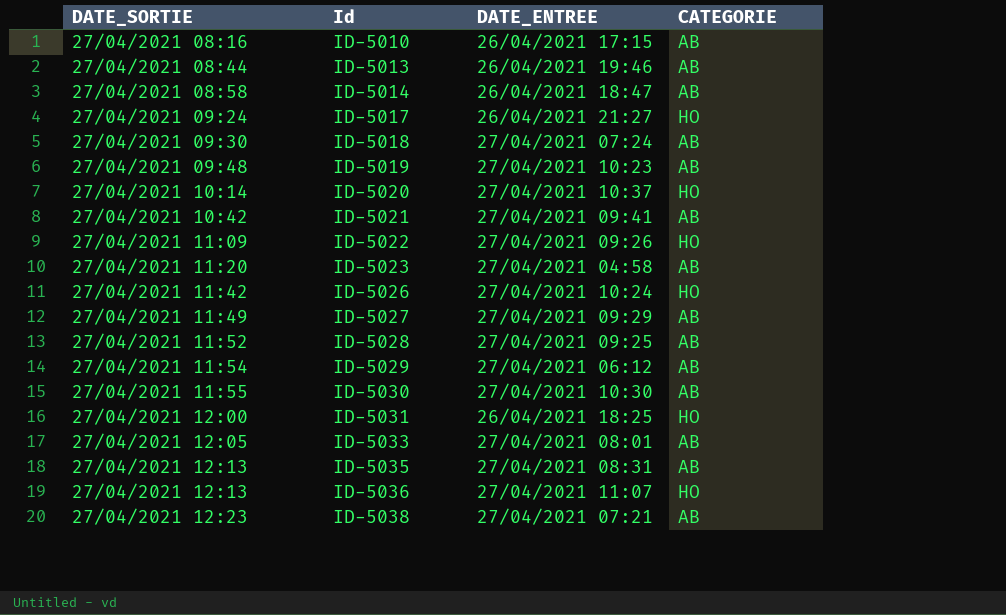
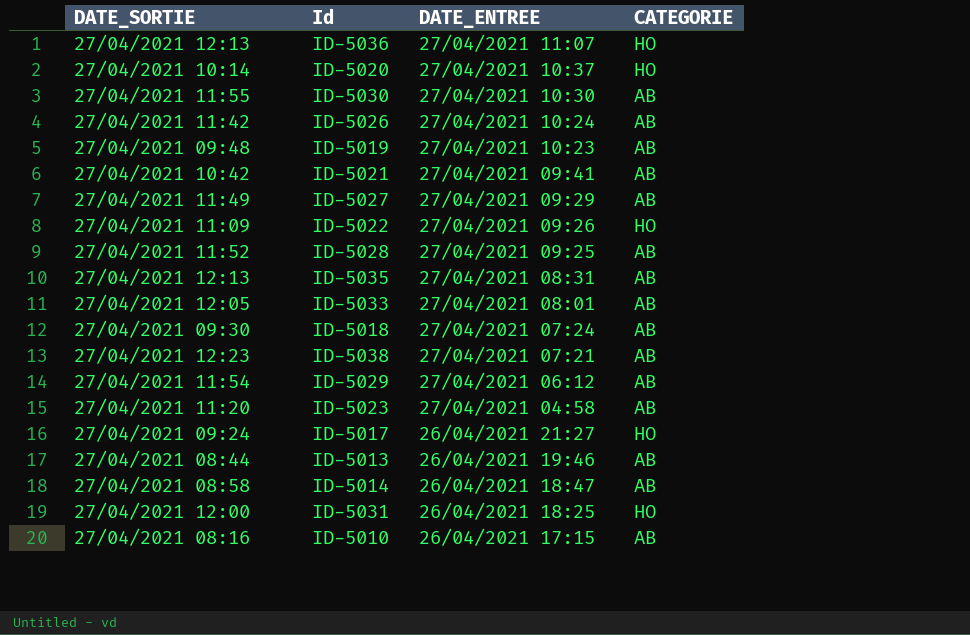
row order: DATE_SORTIE ascending -> DATE_ENTREE descending
ID-5026 | CATEGORIE: HO -> AB

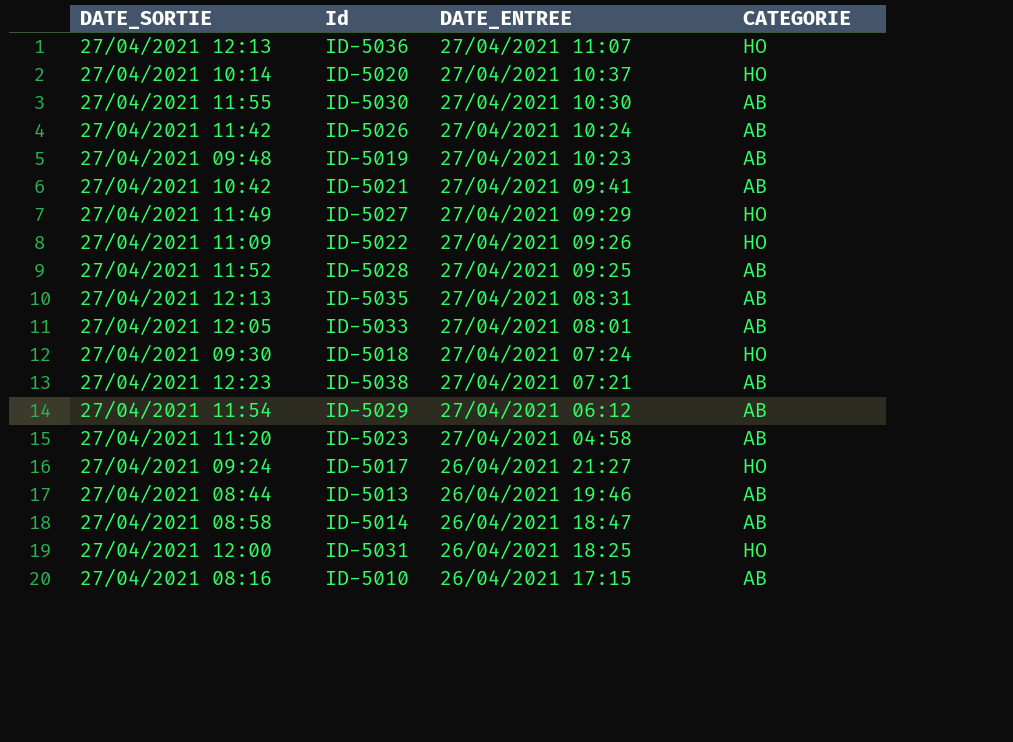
ID-5027 | CATEGORIE: AB -> HO
ID-5018 | CATEGORIE: AB -> HO

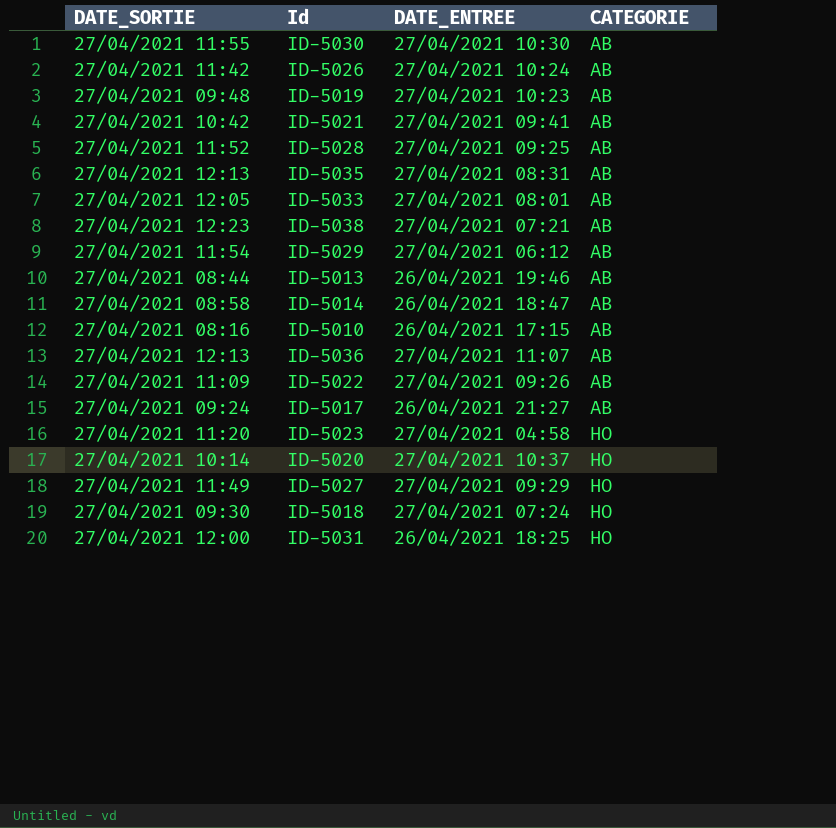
row order: DATE_ENTREE descending -> CATEGORIE ascending
ID-5036 | CATEGORIE: HO -> AB
ID-5022 | CATEGORIE: HO -> AB
ID-5017 | CATEGORIE: HO -> AB
ID-5023 | CATEGORIE: AB -> HO

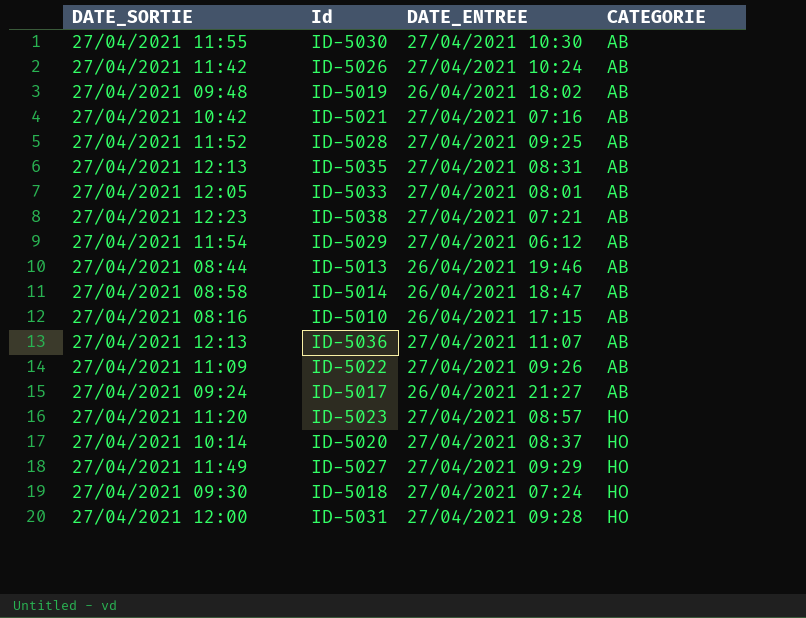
ID-5019 | DATE_ENTREE: 27/04/2021 10:23 -> 26/04/2021 18:02
ID-5021 | DATE_ENTREE: 27/04/2021 09:41 -> 27/04/2021 07:16
ID-5023 | DATE_ENTREE: 27/04/2021 04:58 -> 27/04/2021 08:57
ID-5020 | DATE_ENTREE: 27/04/2021 10:37 -> 27/04/2021 08:37
ID-5031 | DATE_ENTREE: 26/04/2021 18:25 -> 27/04/2021 09:28

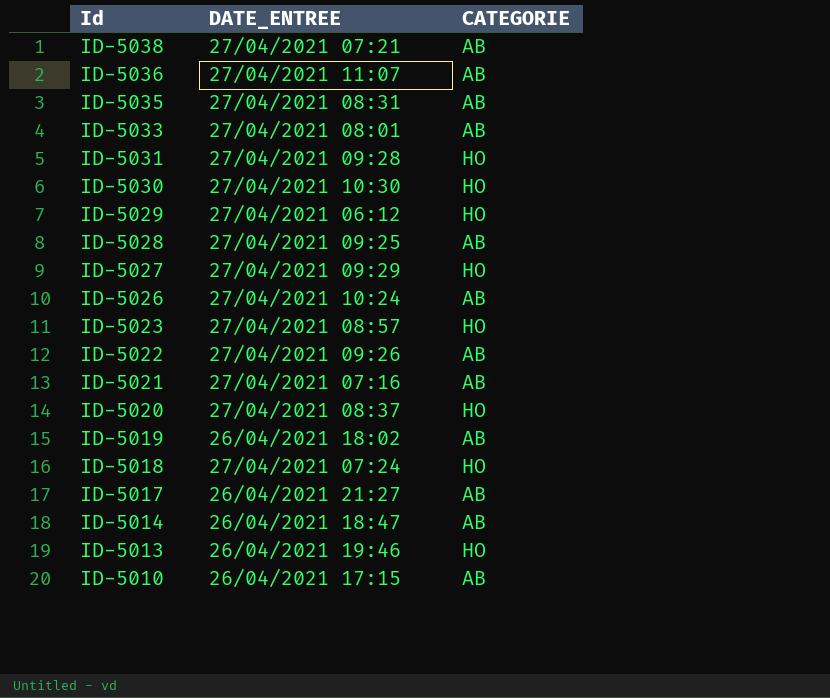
row order: CATEGORIE ascending -> Id descending
column DATE_SORTIE | position: 1 -> none
ID-5030 | CATEGORIE: AB -> HO
ID-5029 | CATEGORIE: AB -> HO
ID-5013 | CATEGORIE: AB -> HO

